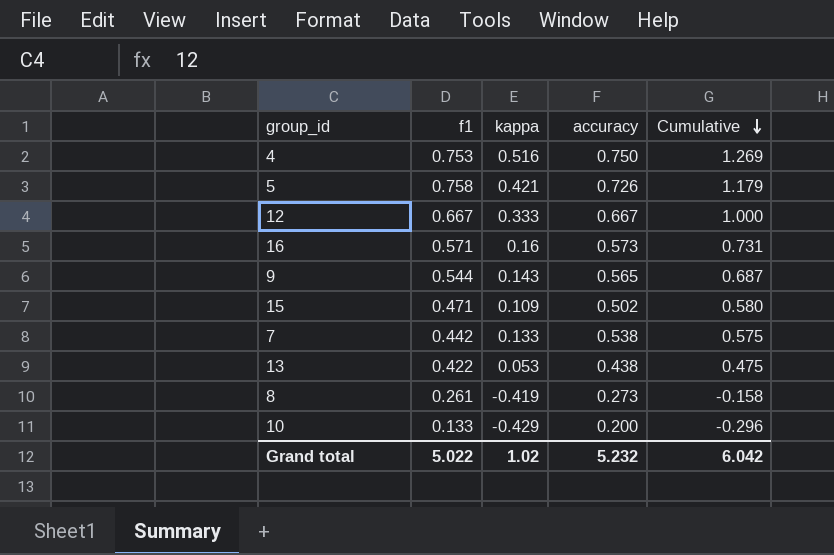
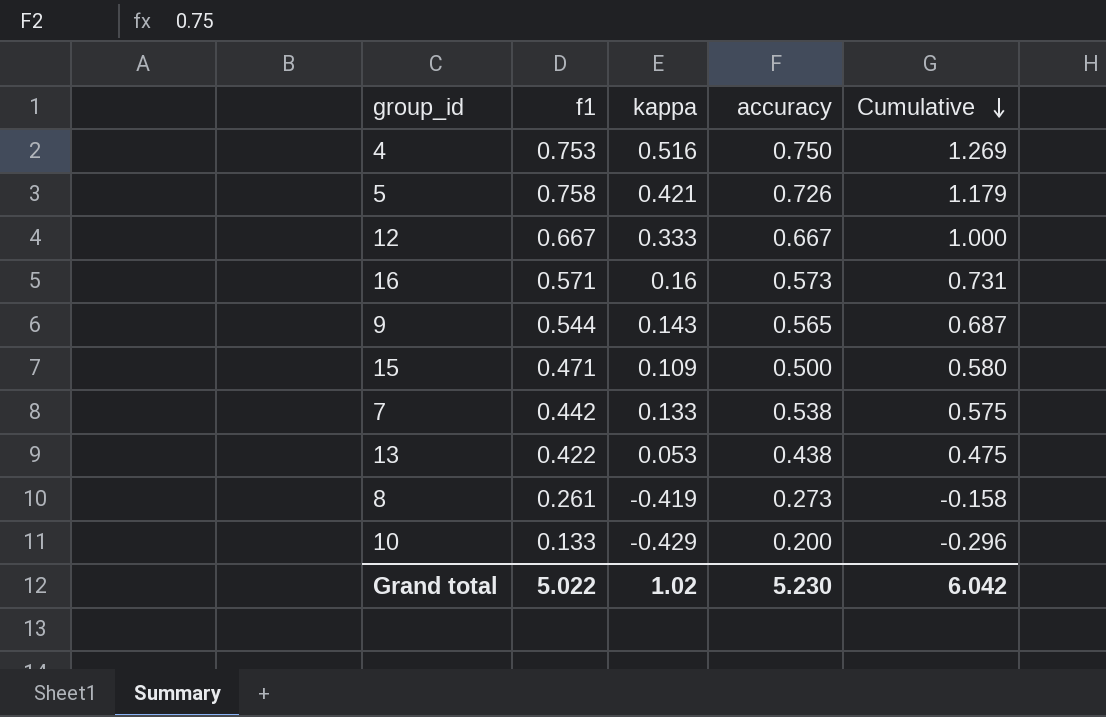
15 | accuracy: 0.502 -> 0.500
Grand total | accuracy: 5.232 -> 5.230

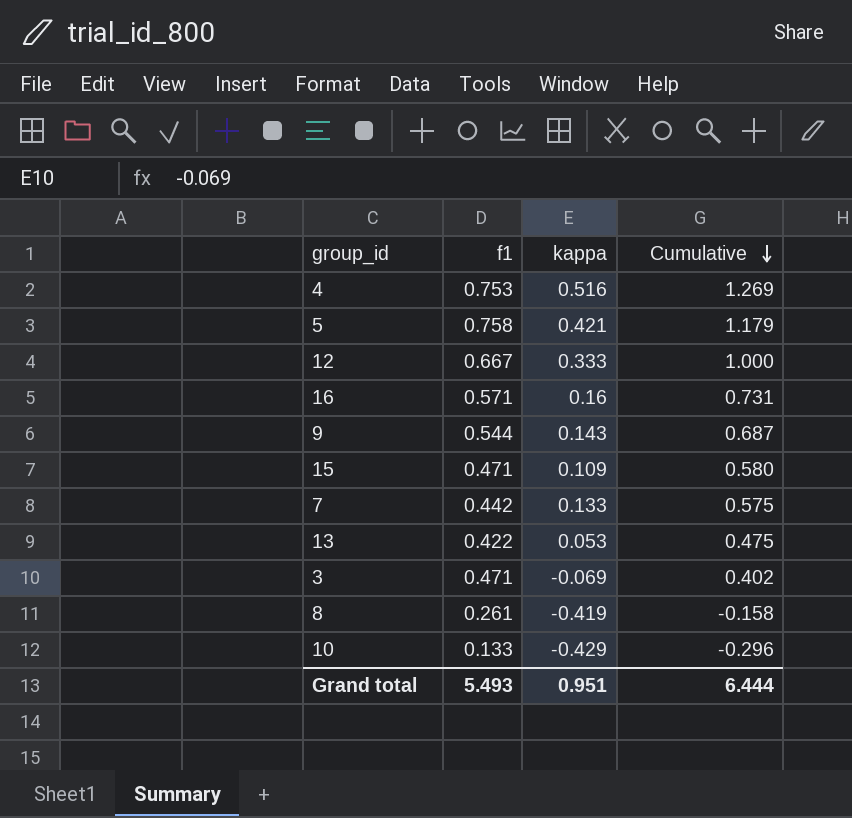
column accuracy | position: 4 -> none
row 3: none -> 0.471 | -0.069 | 0.402
Grand total | f1: 5.022 -> 5.493
Grand total | kappa: 1.02 -> 0.951
Grand total | Cumulative: 6.042 -> 6.444

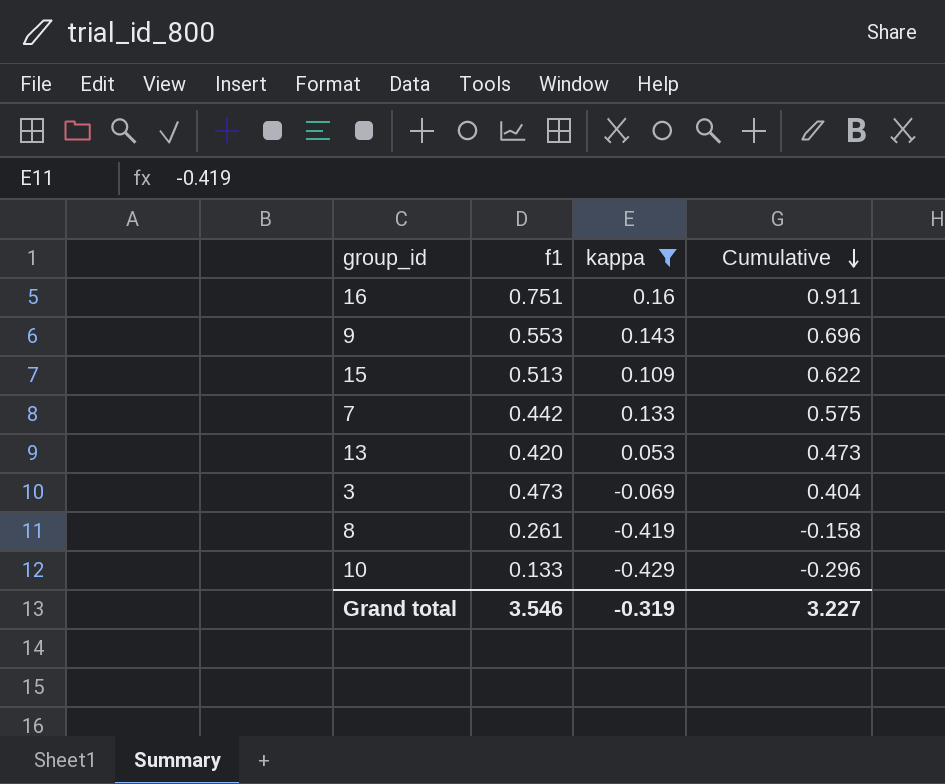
filter: none -> kappa <= 0.16
16 | f1: 0.571 -> 0.751
16 | Cumulative: 0.731 -> 0.911
9 | f1: 0.544 -> 0.553
9 | Cumulative: 0.687 -> 0.696
15 | f1: 0.471 -> 0.513
15 | Cumulative: 0.580 -> 0.622
13 | f1: 0.422 -> 0.420
13 | Cumulative: 0.475 -> 0.473
3 | f1: 0.471 -> 0.473
3 | Cumulative: 0.402 -> 0.404
Grand total | f1: 5.493 -> 3.546
Grand total | kappa: 0.951 -> -0.319
Grand total | Cumulative: 6.444 -> 3.227

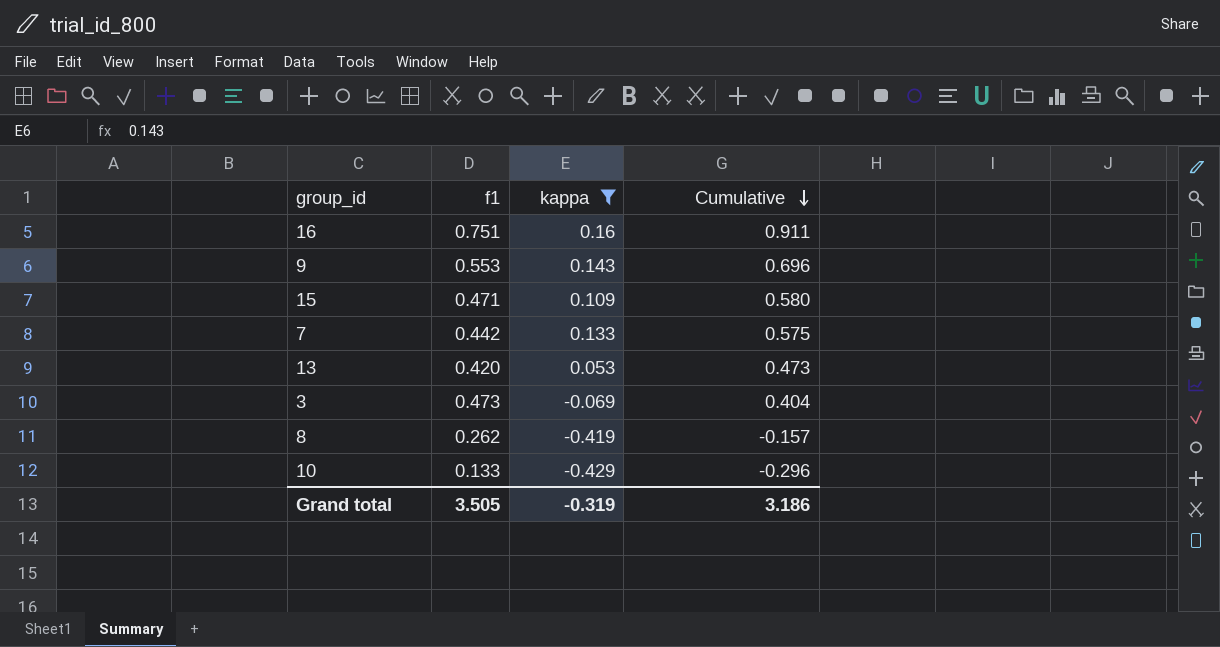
15 | f1: 0.513 -> 0.471
15 | Cumulative: 0.622 -> 0.580
8 | f1: 0.261 -> 0.262
8 | Cumulative: -0.158 -> -0.157
Grand total | f1: 3.546 -> 3.505
Grand total | Cumulative: 3.227 -> 3.186

